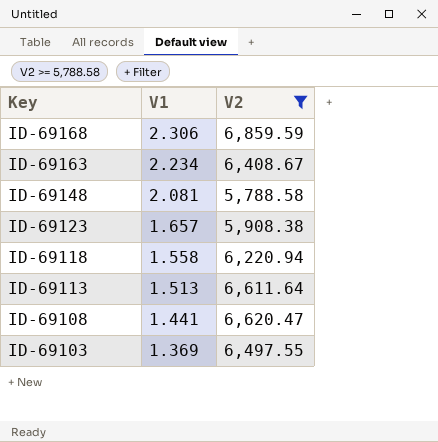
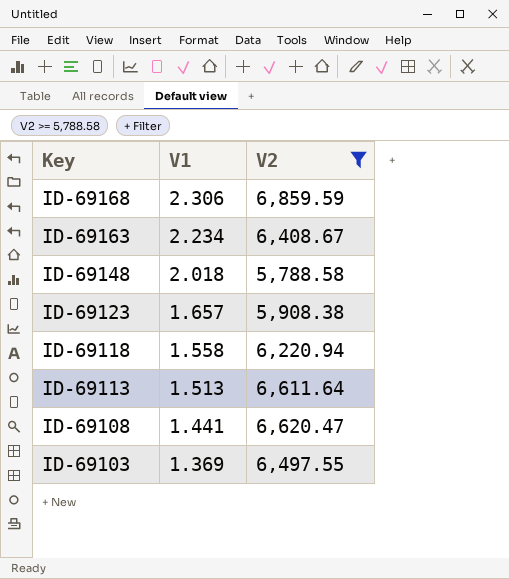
ID-69148 | V1: 2.081 -> 2.018

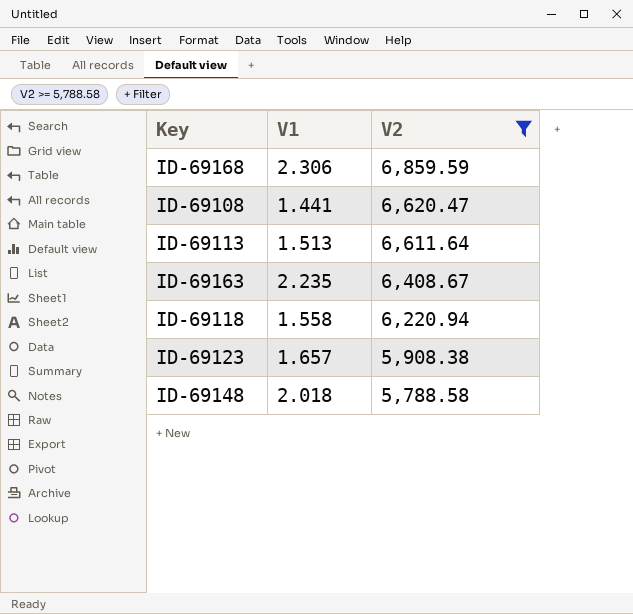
row order: Key descending -> V2 descending
row ID-69103: 1.369 | 6,497.55 -> none
ID-69163 | V1: 2.234 -> 2.235

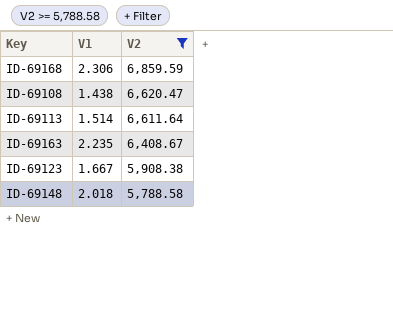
row ID-69118: 1.558 | 6,220.94 -> none
ID-69108 | V1: 1.441 -> 1.438
ID-69113 | V1: 1.513 -> 1.514
ID-69123 | V1: 1.657 -> 1.667

